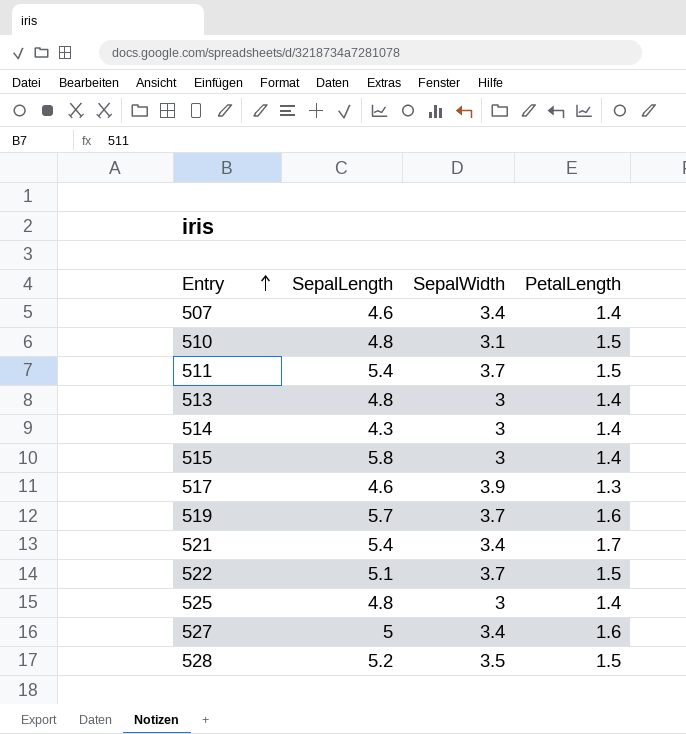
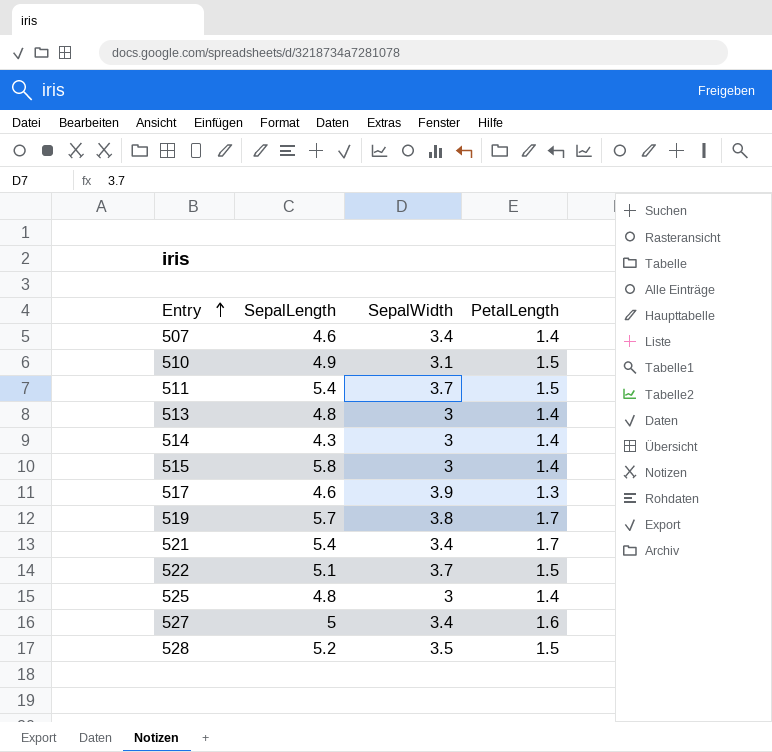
510 | SepalLength: 4.8 -> 4.9
519 | SepalWidth: 3.7 -> 3.8
519 | PetalLength: 1.6 -> 1.7

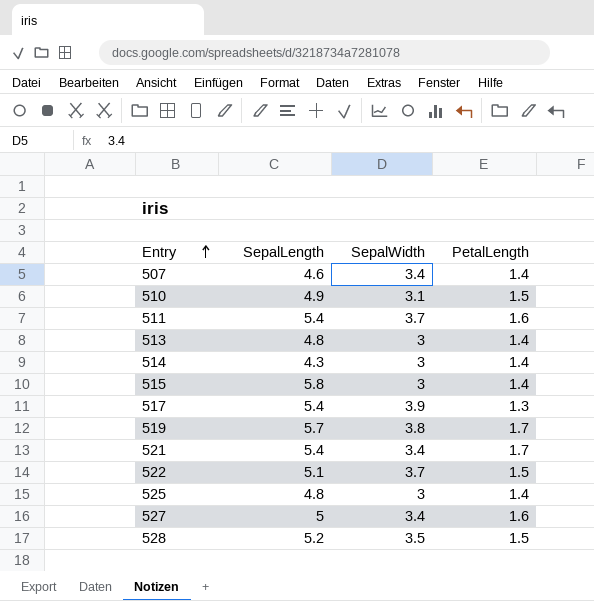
511 | PetalLength: 1.5 -> 1.6
517 | SepalLength: 4.6 -> 5.4

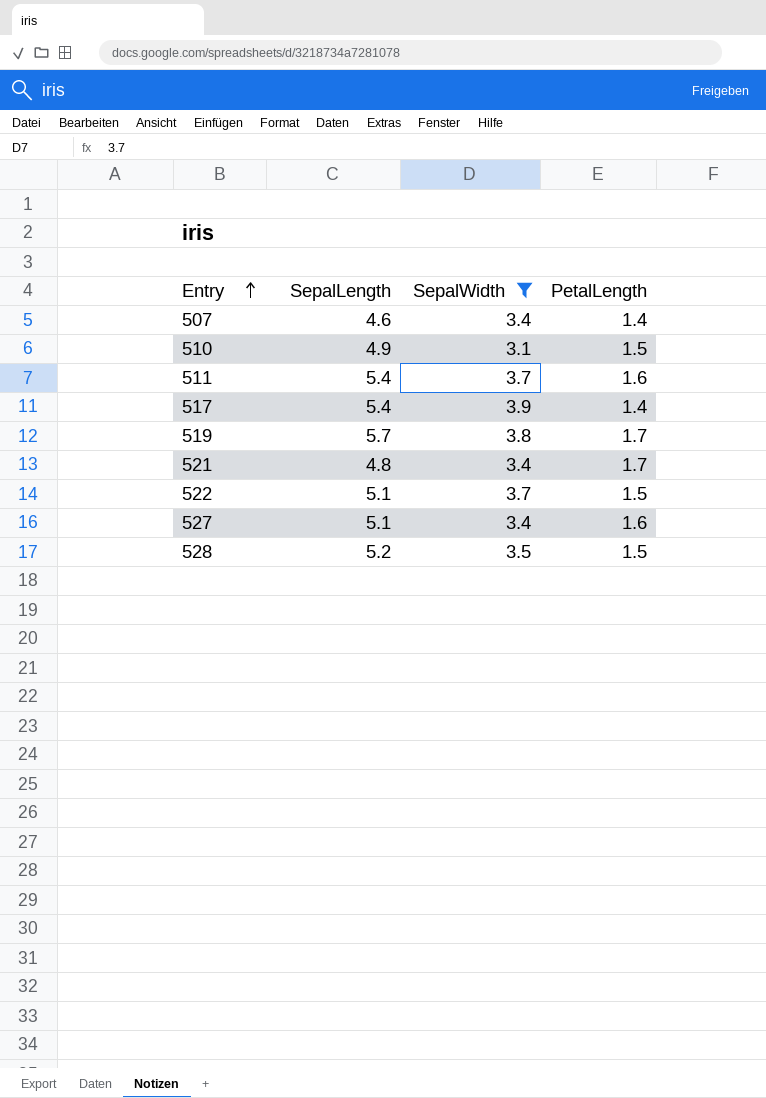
filter: none -> SepalWidth != 3
517 | PetalLength: 1.3 -> 1.4
521 | SepalLength: 5.4 -> 4.8
527 | SepalLength: 5 -> 5.1

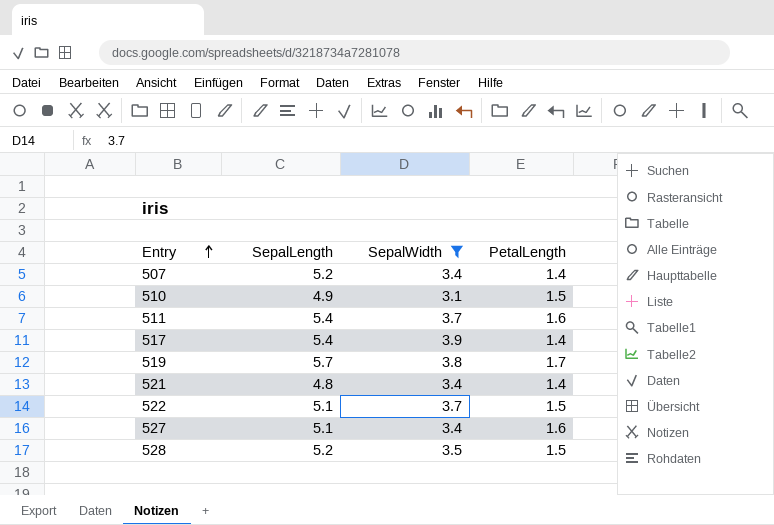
507 | SepalLength: 4.6 -> 5.2
521 | PetalLength: 1.7 -> 1.4

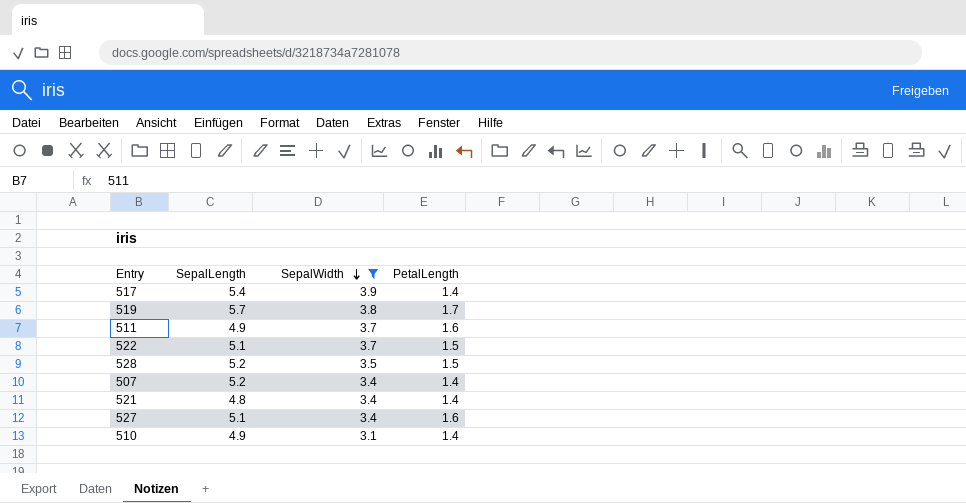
row order: Entry ascending -> SepalWidth descending
511 | SepalLength: 5.4 -> 4.9
510 | PetalLength: 1.5 -> 1.4

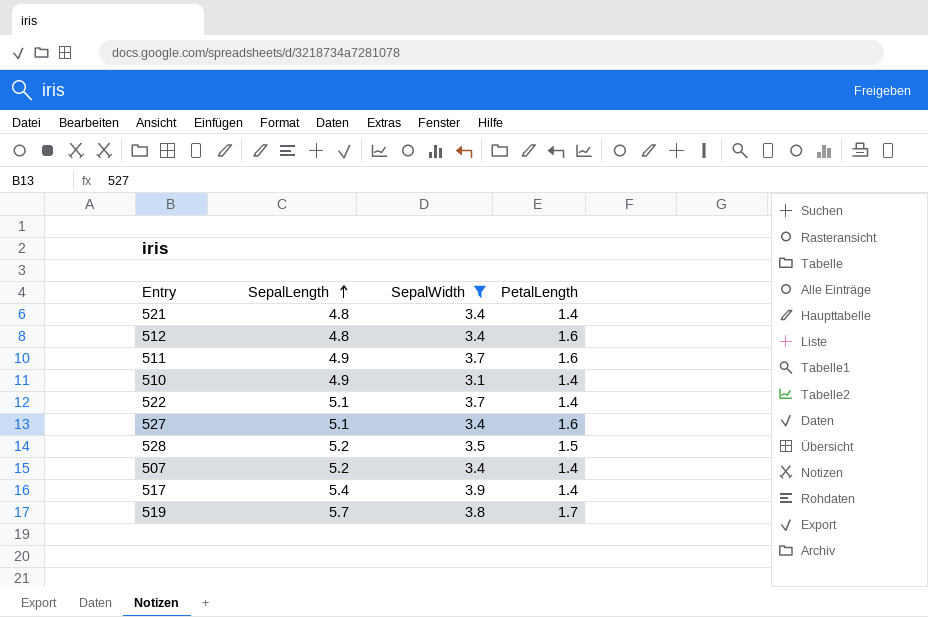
row order: SepalWidth descending -> SepalLength ascending
row 512: none -> 4.8 | 3.4 | 1.6
522 | PetalLength: 1.5 -> 1.4

